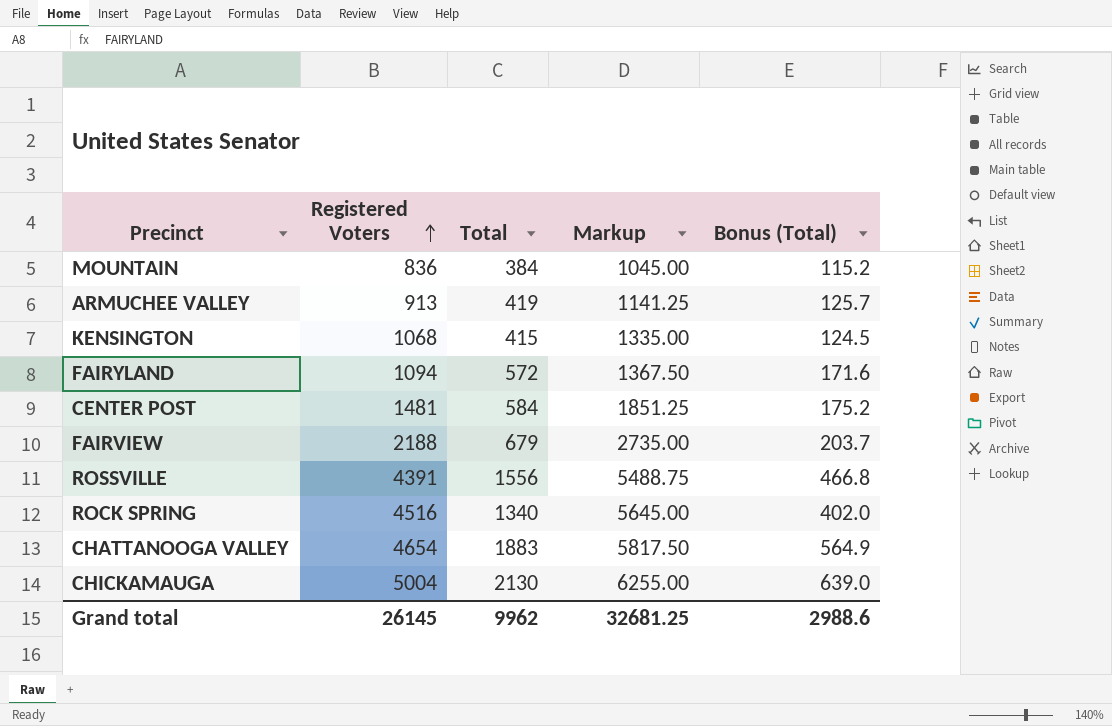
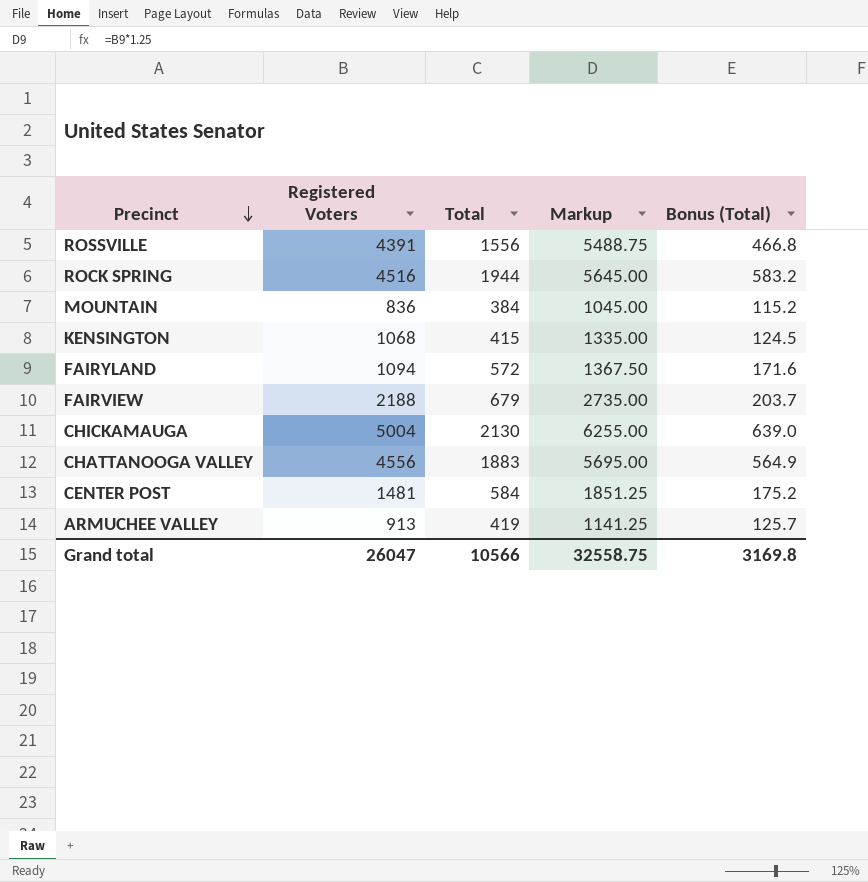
row order: Registered Voters ascending -> Precinct descending
ROCK SPRING | Total: 1340 -> 1944
ROCK SPRING | Bonus (Total): 402.0 -> 583.2
CHATTANOOGA VALLEY | Registered Voters: 4654 -> 4556
CHATTANOOGA VALLEY | Markup: 5817.50 -> 5695.00
Grand total | Registered Voters: 26145 -> 26047
Grand total | Total: 9962 -> 10566
Grand total | Markup: 32681.25 -> 32558.75
Grand total | Bonus (Total): 2988.6 -> 3169.8

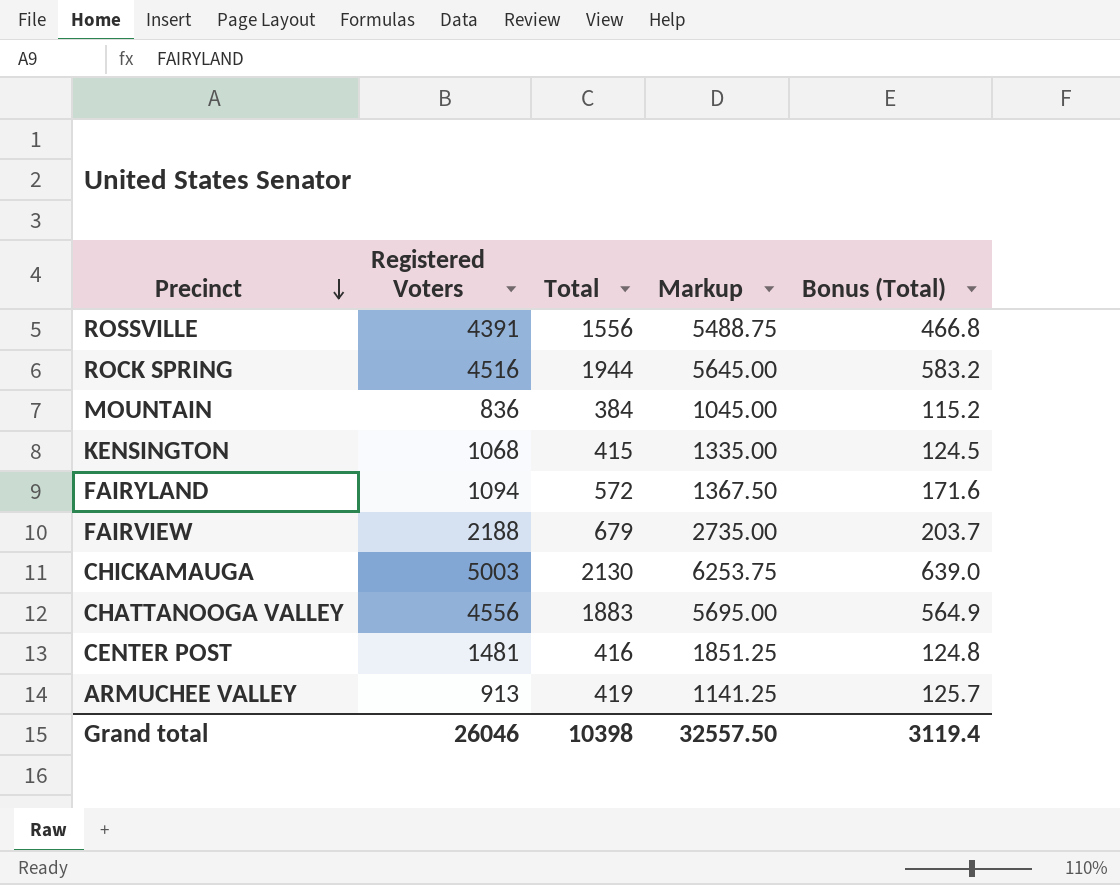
CHICKAMAUGA | Registered Voters: 5004 -> 5003
CHICKAMAUGA | Markup: 6255.00 -> 6253.75
CENTER POST | Total: 584 -> 416
CENTER POST | Bonus (Total): 175.2 -> 124.8
Grand total | Registered Voters: 26047 -> 26046
Grand total | Total: 10566 -> 10398
Grand total | Markup: 32558.75 -> 32557.50
Grand total | Bonus (Total): 3169.8 -> 3119.4

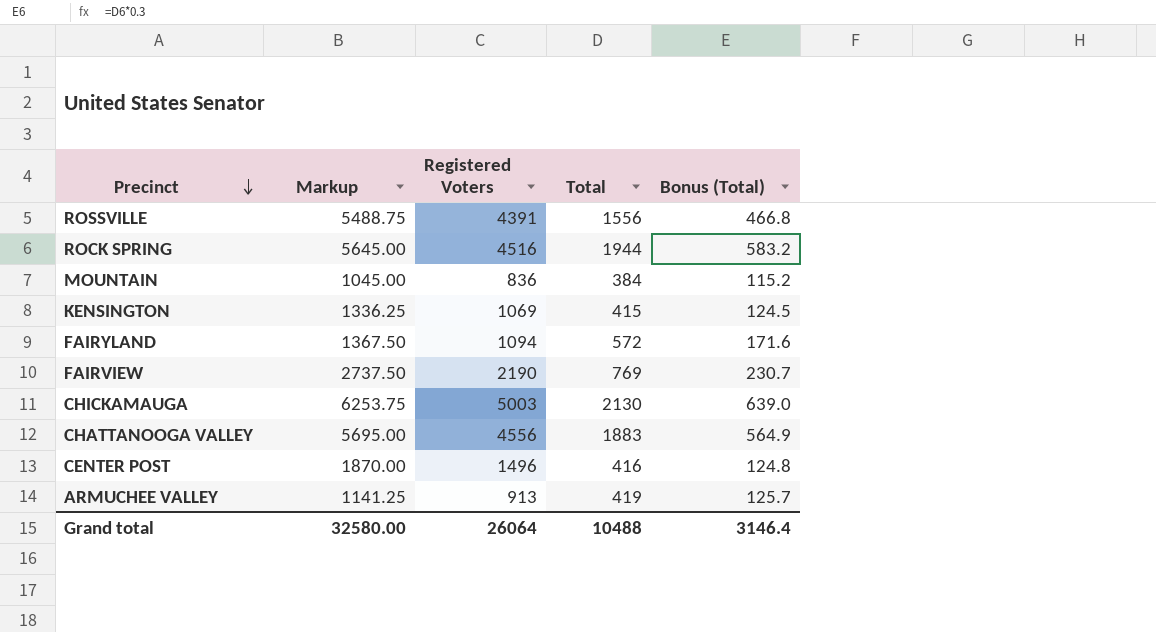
column Markup | position: 4 -> 2
KENSINGTON | Markup: 1335.00 -> 1336.25
KENSINGTON | Registered Voters: 1068 -> 1069
FAIRVIEW | Markup: 2735.00 -> 2737.50
FAIRVIEW | Registered Voters: 2188 -> 2190
FAIRVIEW | Total: 679 -> 769
FAIRVIEW | Bonus (Total): 203.7 -> 230.7
CENTER POST | Markup: 1851.25 -> 1870.00
CENTER POST | Registered Voters: 1481 -> 1496
Grand total | Markup: 32557.50 -> 32580.00
Grand total | Registered Voters: 26046 -> 26064
Grand total | Total: 10398 -> 10488
Grand total | Bonus (Total): 3119.4 -> 3146.4

